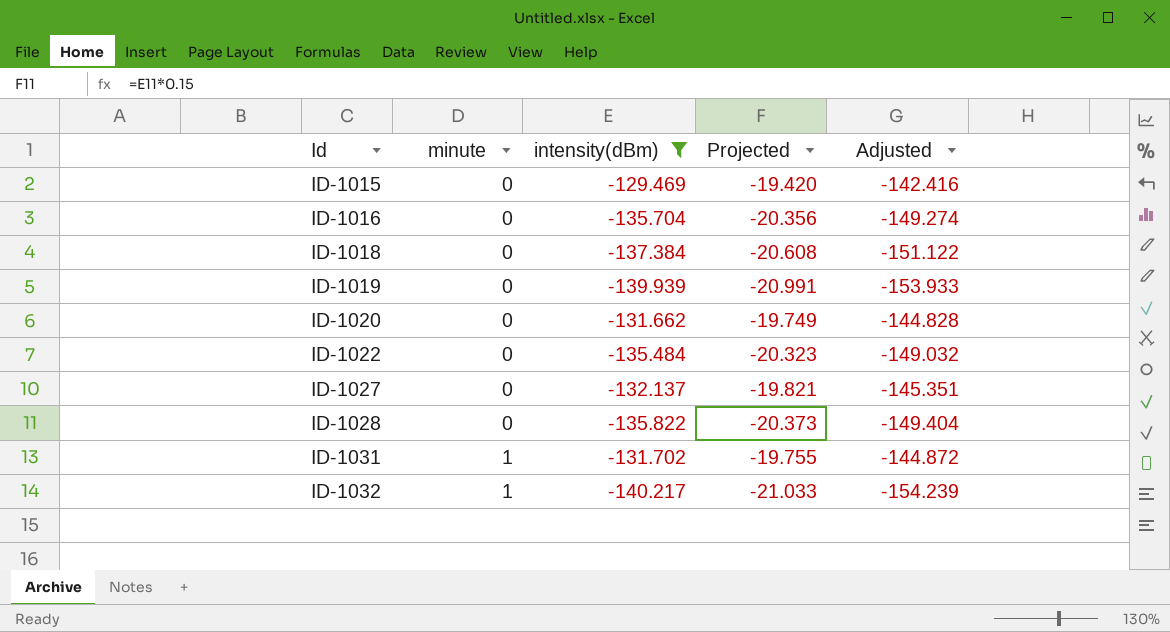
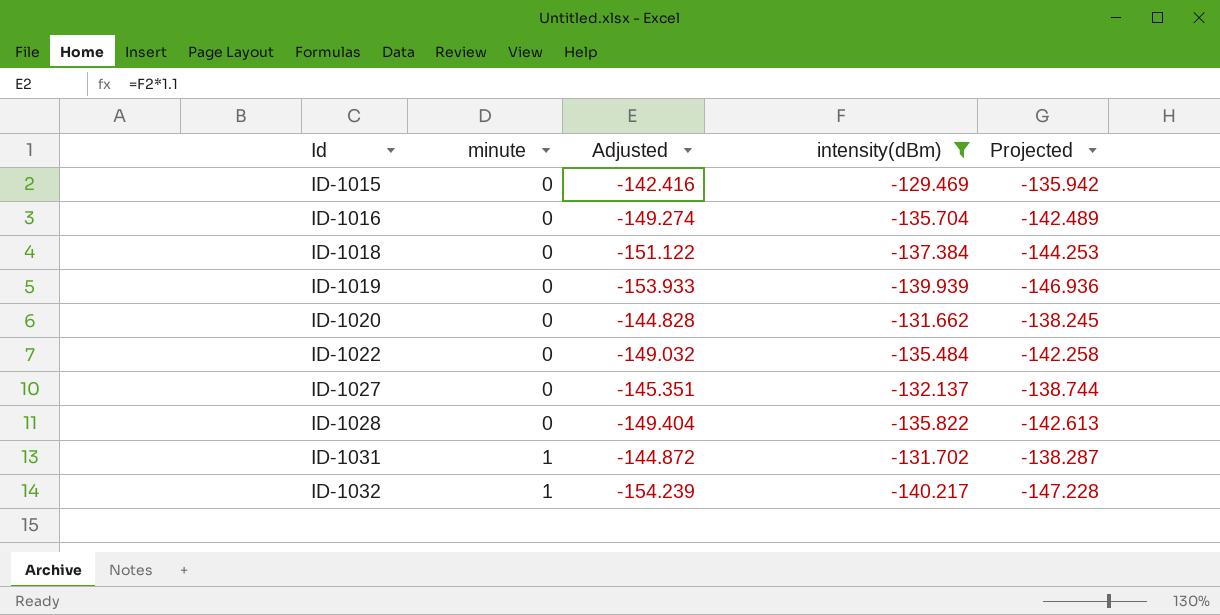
column Adjusted | position: 5 -> 3
column Projected | formula: [intensity(dBm)] * 0.15 -> [intensity(dBm)] * 1.05

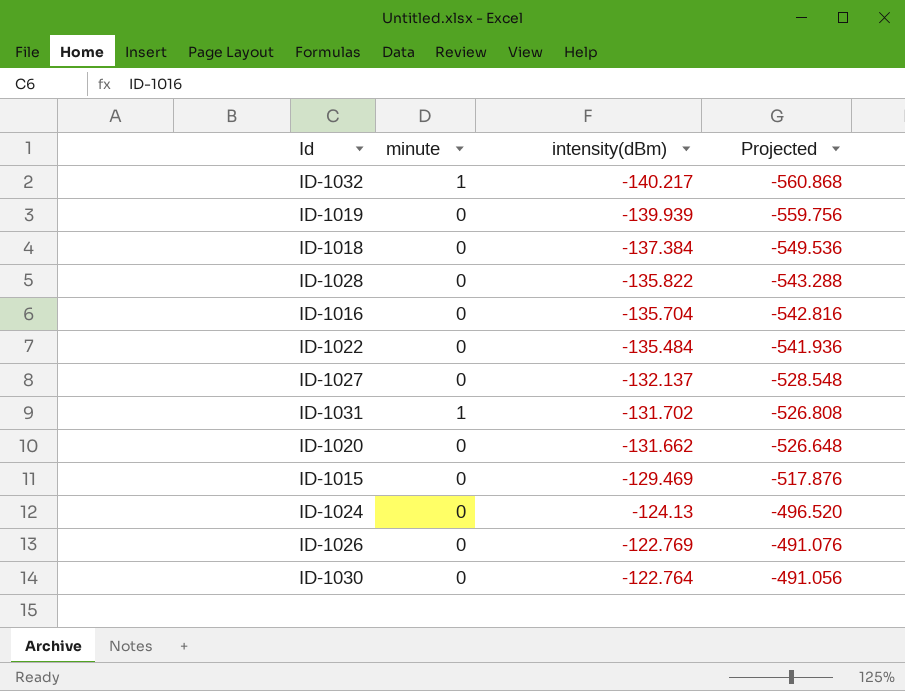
filter: intensity(dBm) <= -129.469 -> none
row order: Id ascending -> intensity(dBm) ascending
column Adjusted | formula: [intensity(dBm)] * 1.1 -> none
column Projected | formula: [intensity(dBm)] * 1.05 -> [intensity(dBm)] * 4

